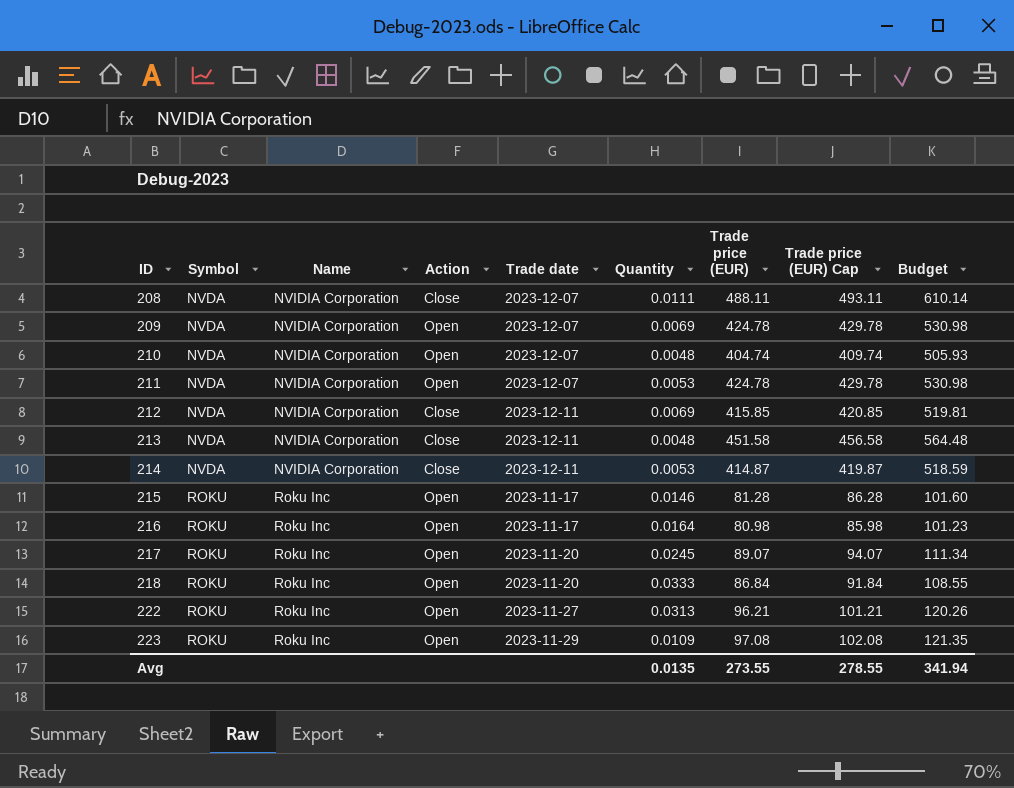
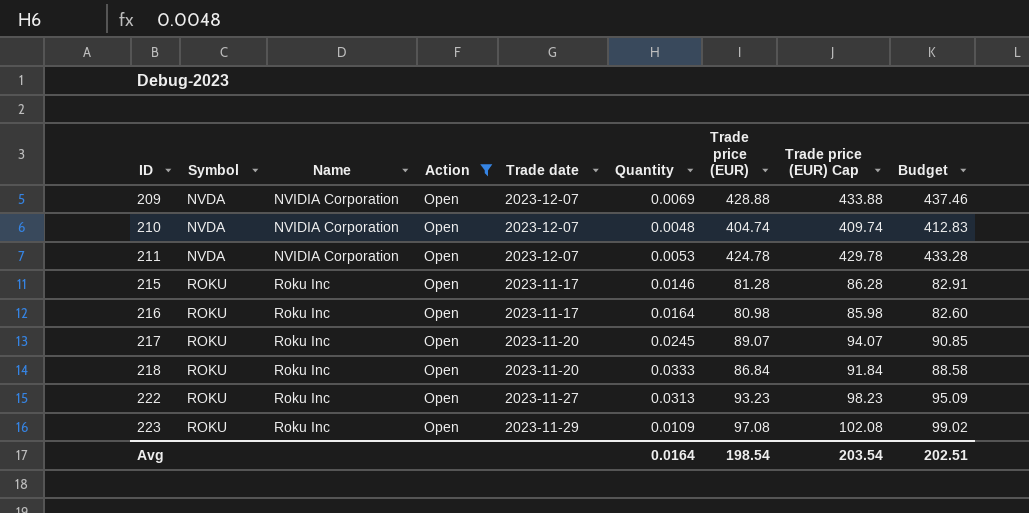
filter: none -> Action = Open
column Budget | formula: [Trade price (EUR)] * 1.25 -> [Trade price (EUR)] * 1.02
209 | Trade price (EUR): 424.78 -> 428.88
209 | Trade price (EUR) Cap: 429.78 -> 433.88
222 | Trade price (EUR): 96.21 -> 93.23
222 | Trade price (EUR) Cap: 101.21 -> 98.23
Avg | Quantity: 0.0135 -> 0.0164
Avg | Trade price (EUR): 273.55 -> 198.54
Avg | Trade price (EUR) Cap: 278.55 -> 203.54
Avg | Budget: 341.94 -> 202.51

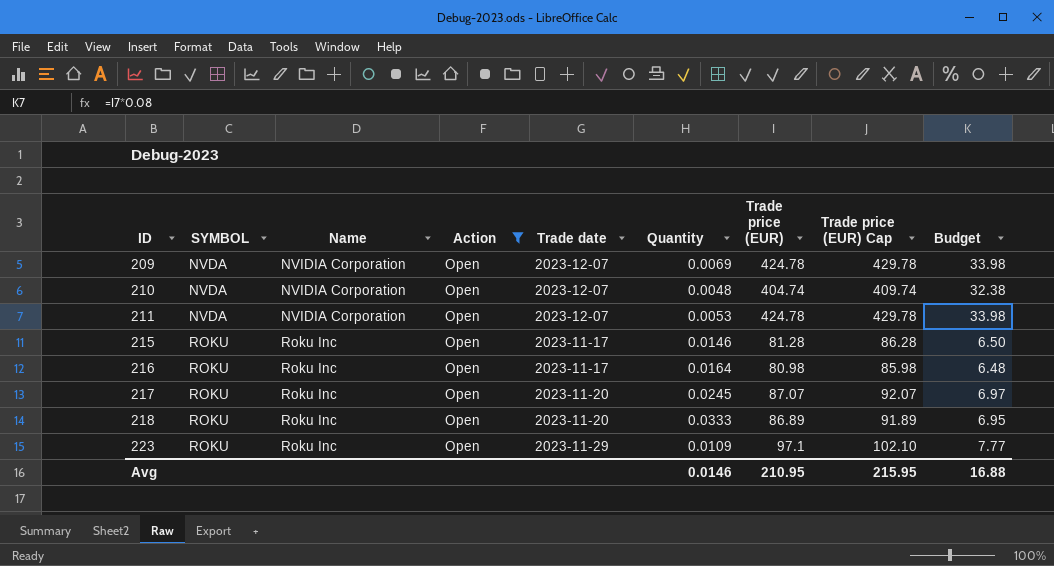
column name: Symbol -> SYMBOL
column Budget | formula: [Trade price (EUR)] * 1.02 -> [Trade price (EUR)] * 0.08
row 222: ROKU | Roku Inc | Open | 2023-11-27 | 0.0313 | 93.23 | 98.23 | 95.09 -> none
209 | Trade price (EUR): 428.88 -> 424.78
209 | Trade price (EUR) Cap: 433.88 -> 429.78
217 | Trade price (EUR): 89.07 -> 87.07
217 | Trade price (EUR) Cap: 94.07 -> 92.07
218 | Trade price (EUR): 86.84 -> 86.89
218 | Trade price (EUR) Cap: 91.84 -> 91.89
223 | Trade price (EUR): 97.08 -> 97.1
223 | Trade price (EUR) Cap: 102.08 -> 102.10
Avg | Quantity: 0.0164 -> 0.0146
Avg | Trade price (EUR): 198.54 -> 210.95
Avg | Trade price (EUR) Cap: 203.54 -> 215.95
Avg | Budget: 202.51 -> 16.88

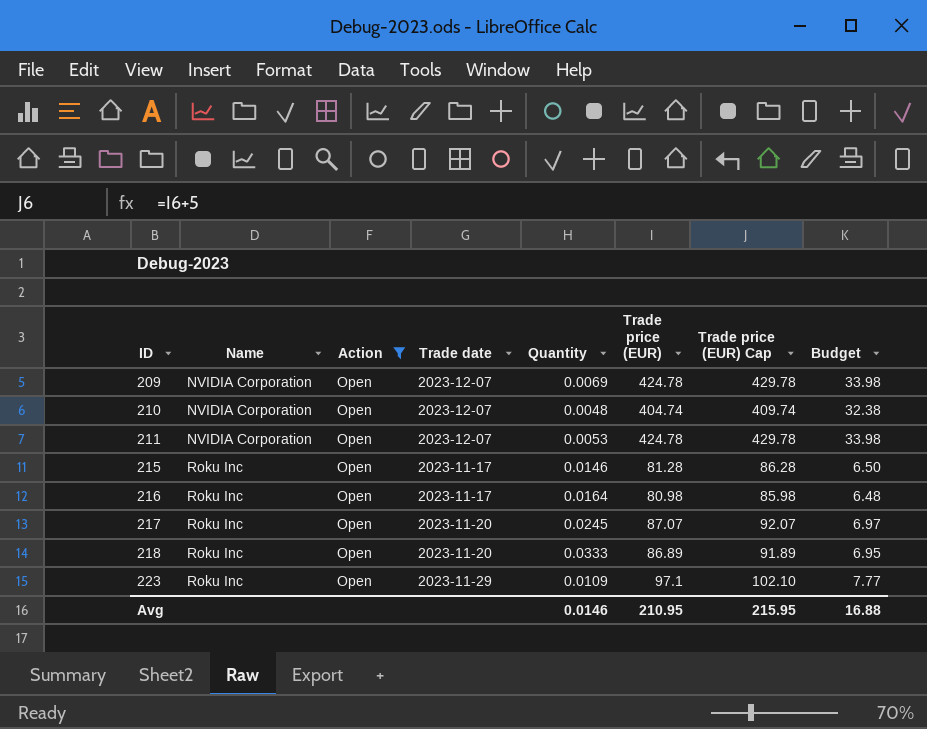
column SYMBOL | position: 2 -> none

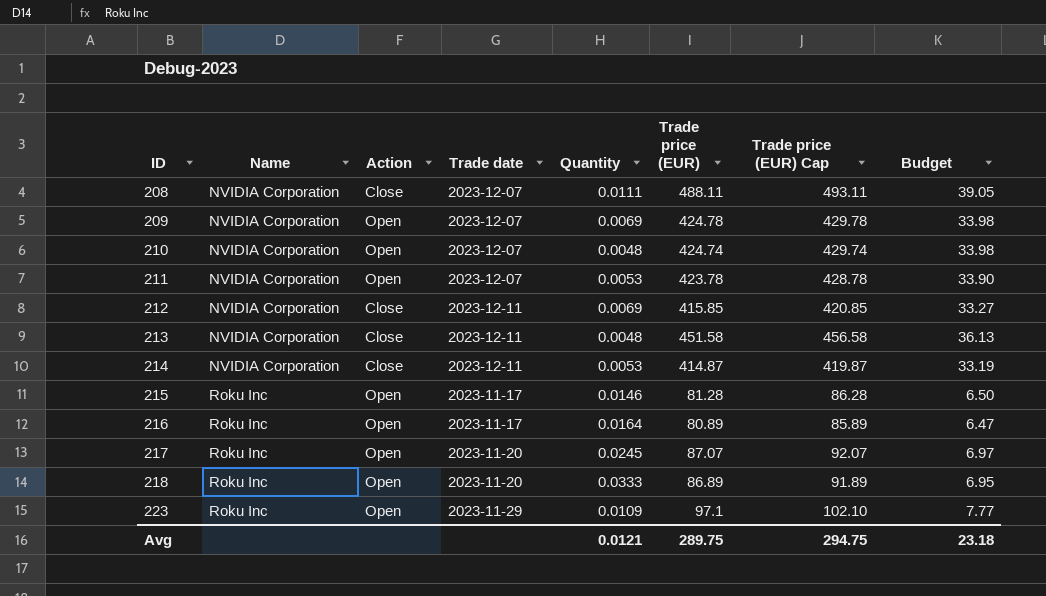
filter: Action = Open -> none
210 | Trade price (EUR): 404.74 -> 424.74
210 | Trade price (EUR) Cap: 409.74 -> 429.74
210 | Budget: 32.38 -> 33.98
211 | Trade price (EUR): 424.78 -> 423.78
211 | Trade price (EUR) Cap: 429.78 -> 428.78
211 | Budget: 33.98 -> 33.90
216 | Trade price (EUR): 80.98 -> 80.89
216 | Trade price (EUR) Cap: 85.98 -> 85.89
216 | Budget: 6.48 -> 6.47
Avg | Quantity: 0.0146 -> 0.0121
Avg | Trade price (EUR): 210.95 -> 289.75
Avg | Trade price (EUR) Cap: 215.95 -> 294.75
Avg | Budget: 16.88 -> 23.18

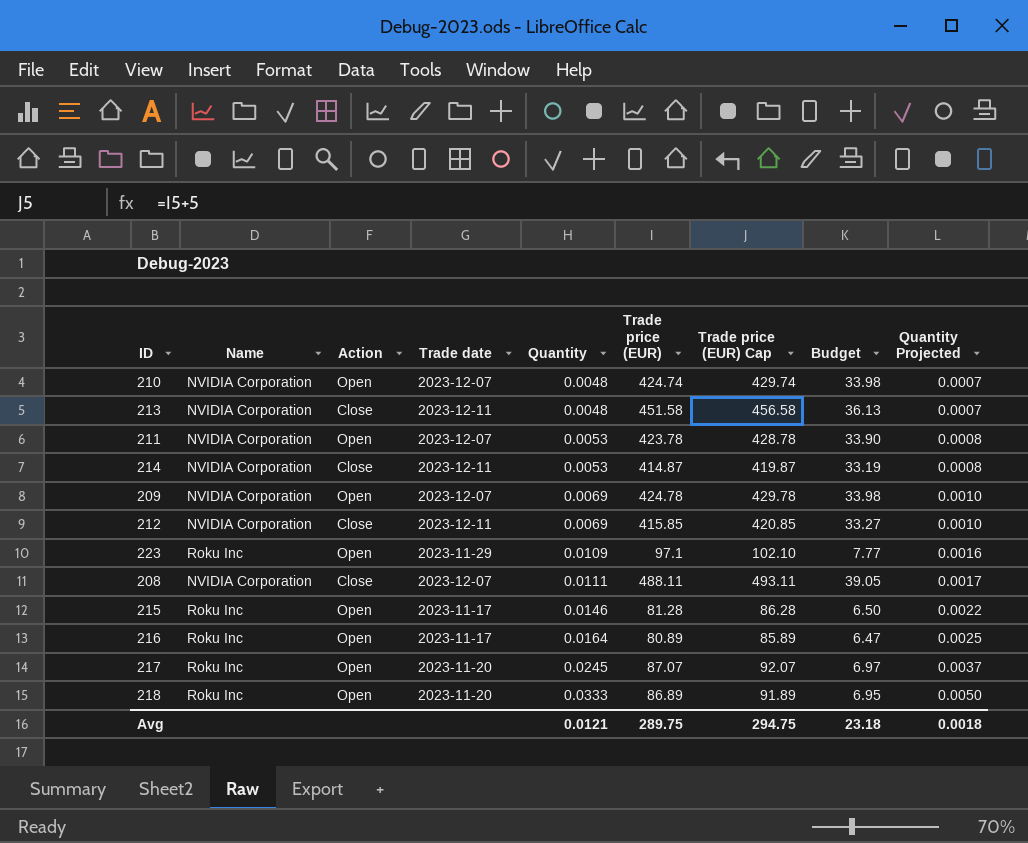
row order: ID ascending -> Quantity ascending
column Quantity Projected | formula: none -> [Quantity] * 0.15

